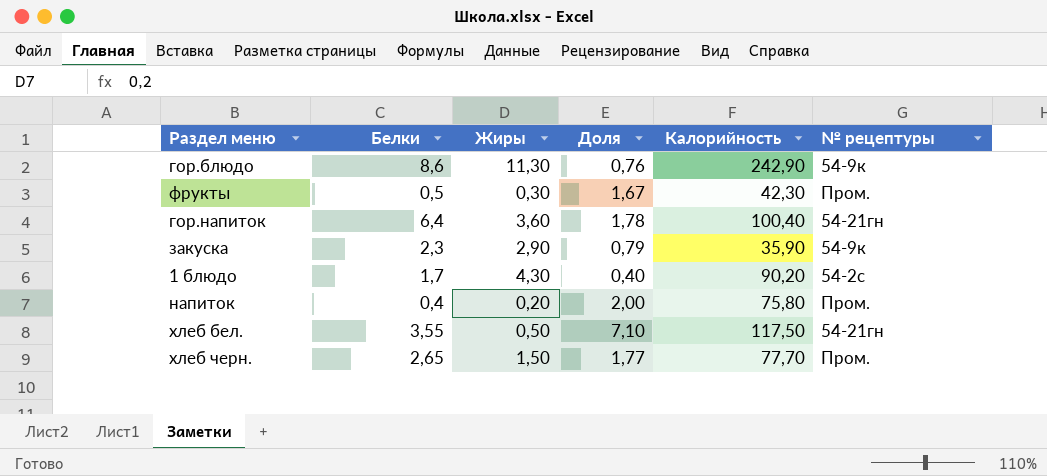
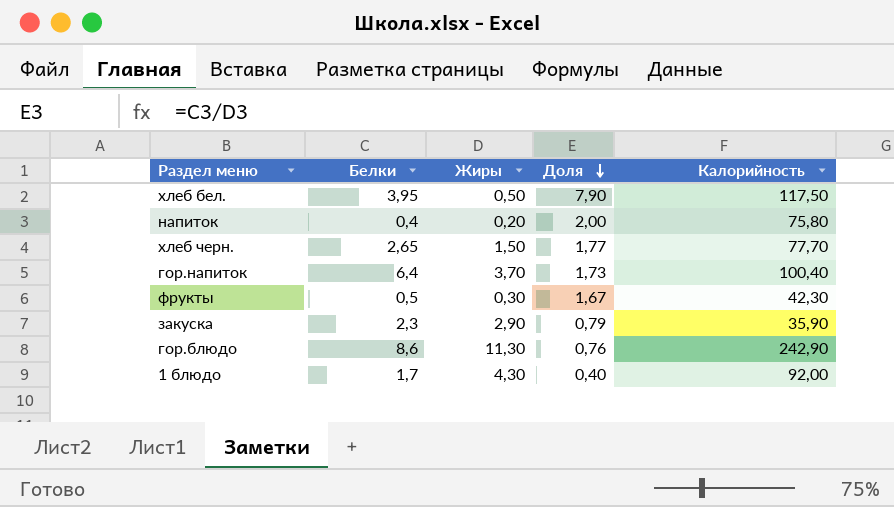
row order: none -> Доля descending
column № рецептуры | position: 6 -> none
хлеб бел. | Белки: 3,55 -> 3,95
хлеб бел. | Доля: 7,10 -> 7,90
гор.напиток | Жиры: 3,60 -> 3,70
гор.напиток | Доля: 1,78 -> 1,73
1 блюдо | Калорийность: 90,20 -> 92,00

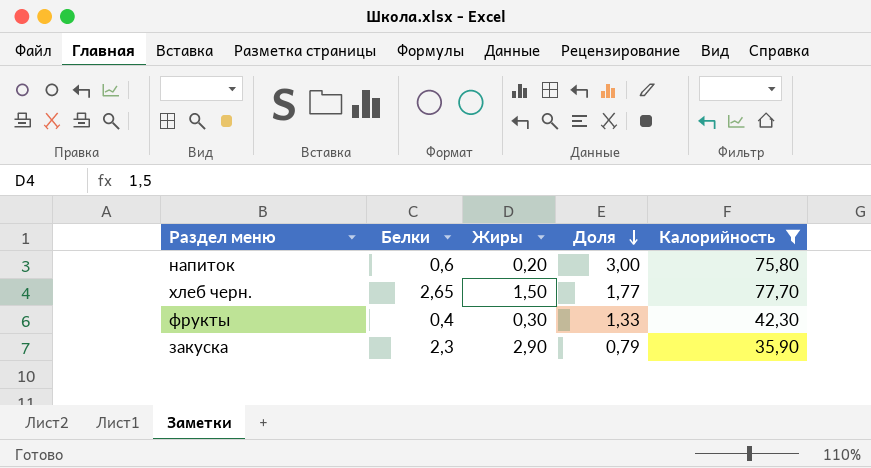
filter: none -> Калорийность <= 77,70
напиток | Белки: 0,4 -> 0,6
напиток | Доля: 2,00 -> 3,00
фрукты | Белки: 0,5 -> 0,4
фрукты | Доля: 1,67 -> 1,33

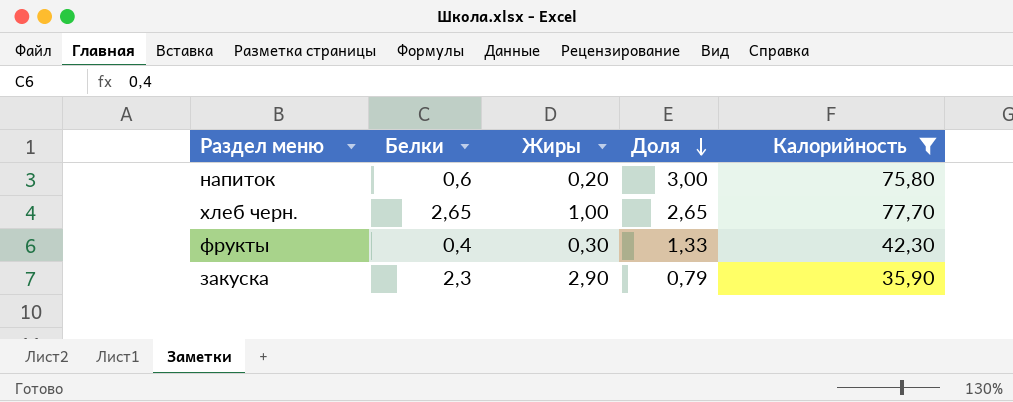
хлеб черн. | Жиры: 1,50 -> 1,00
хлеб черн. | Доля: 1,77 -> 2,65

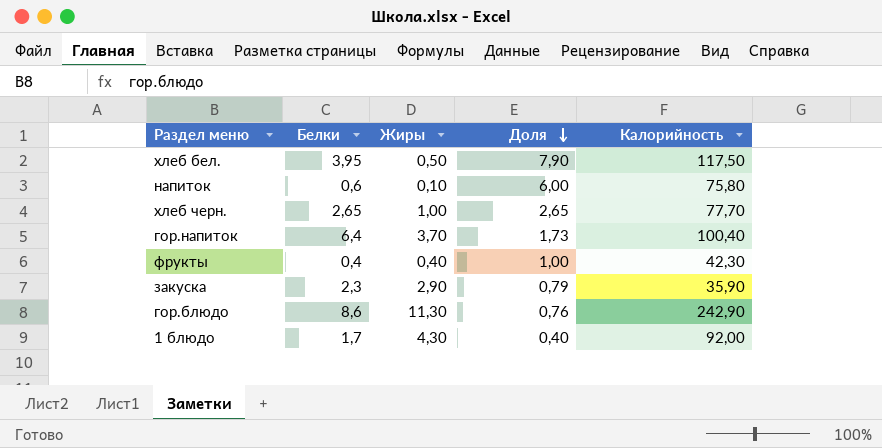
filter: Калорийность <= 77,70 -> none
напиток | Жиры: 0,20 -> 0,10
напиток | Доля: 3,00 -> 6,00
фрукты | Жиры: 0,30 -> 0,40
фрукты | Доля: 1,33 -> 1,00

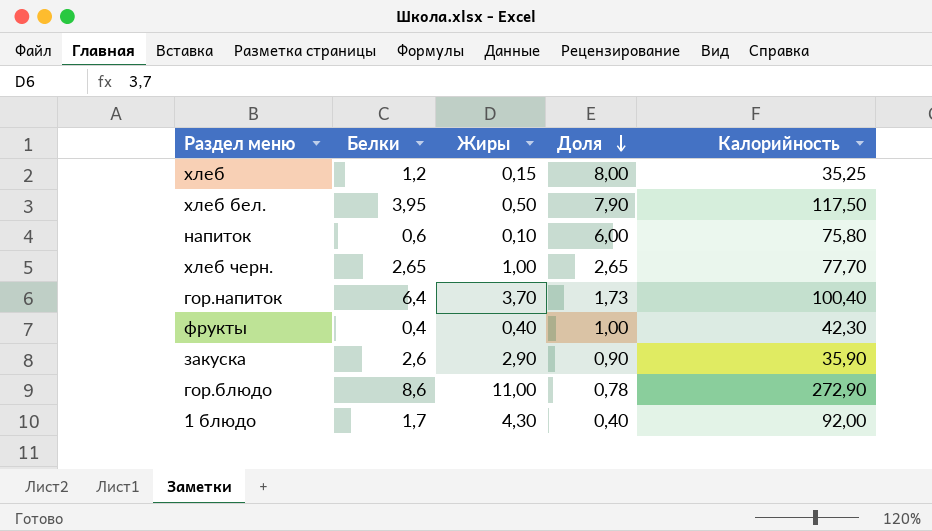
row хлеб: none -> 1,2 | 0,15 | 8,00 | 35,25
закуска | Белки: 2,3 -> 2,6
закуска | Доля: 0,79 -> 0,90
гор.блюдо | Жиры: 11,30 -> 11,00
гор.блюдо | Доля: 0,76 -> 0,78
гор.блюдо | Калорийность: 242,90 -> 272,90

